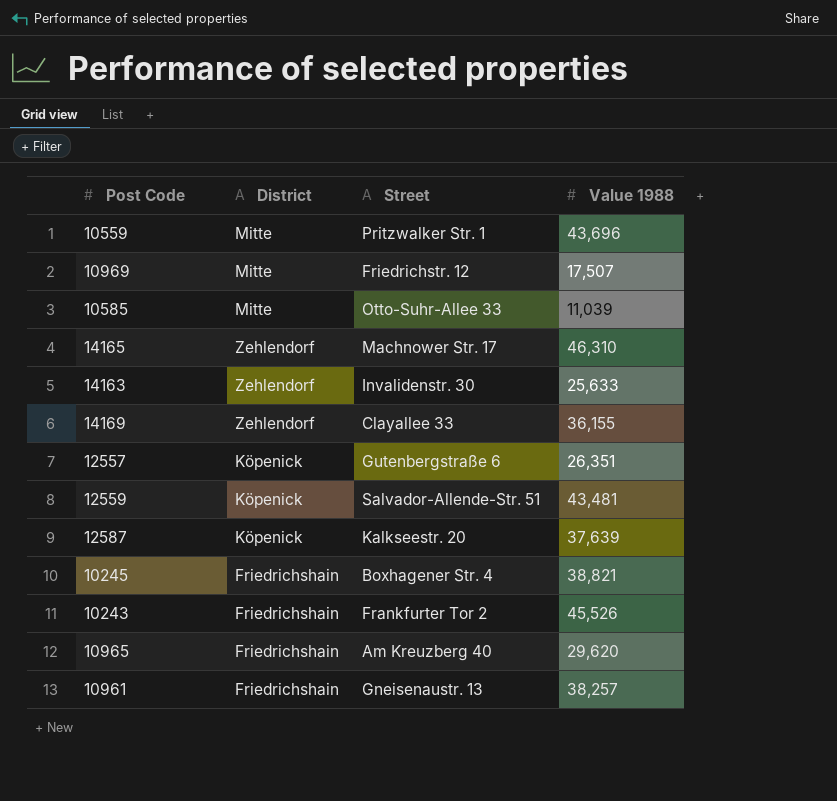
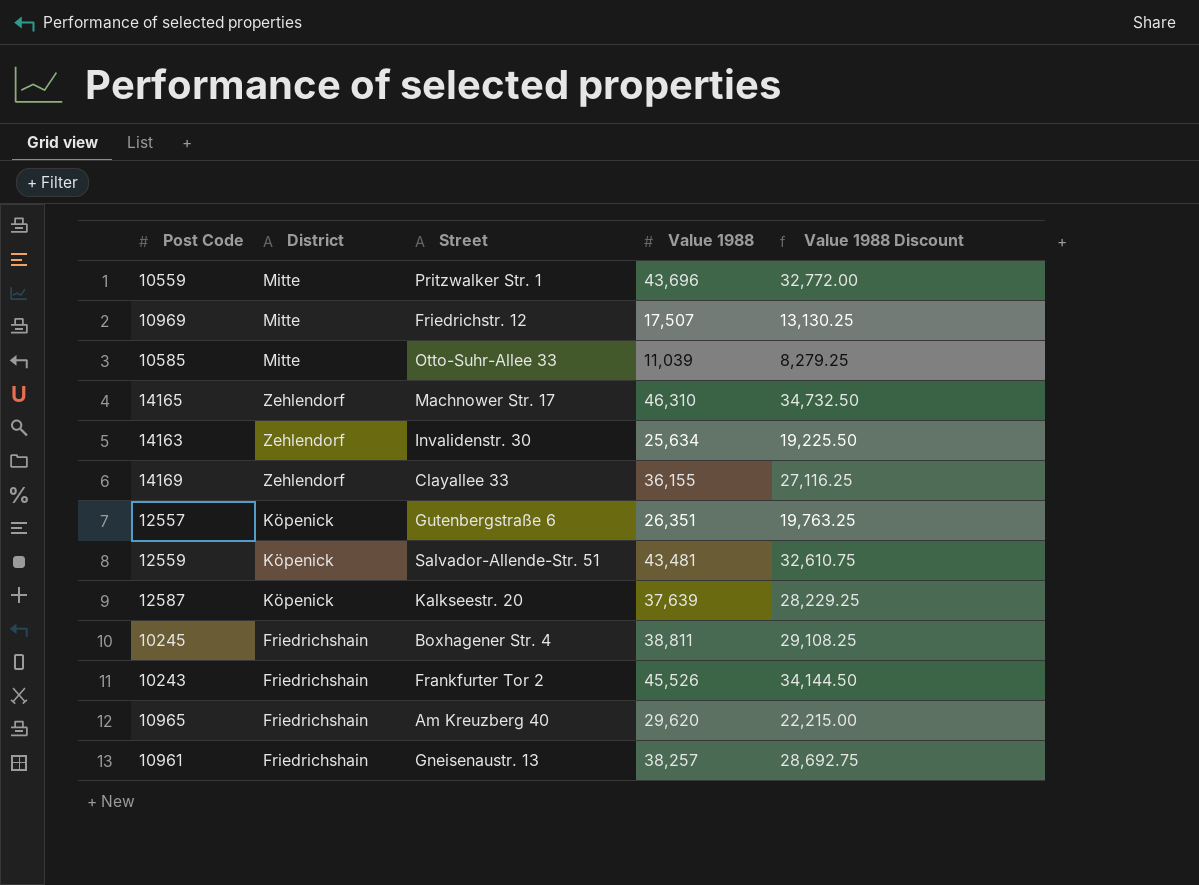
column Value 1988 Discount | formula: none -> [Value 1988] * 0.75
14163 | Value 1988: 25,633 -> 25,634
10245 | Value 1988: 38,821 -> 38,811

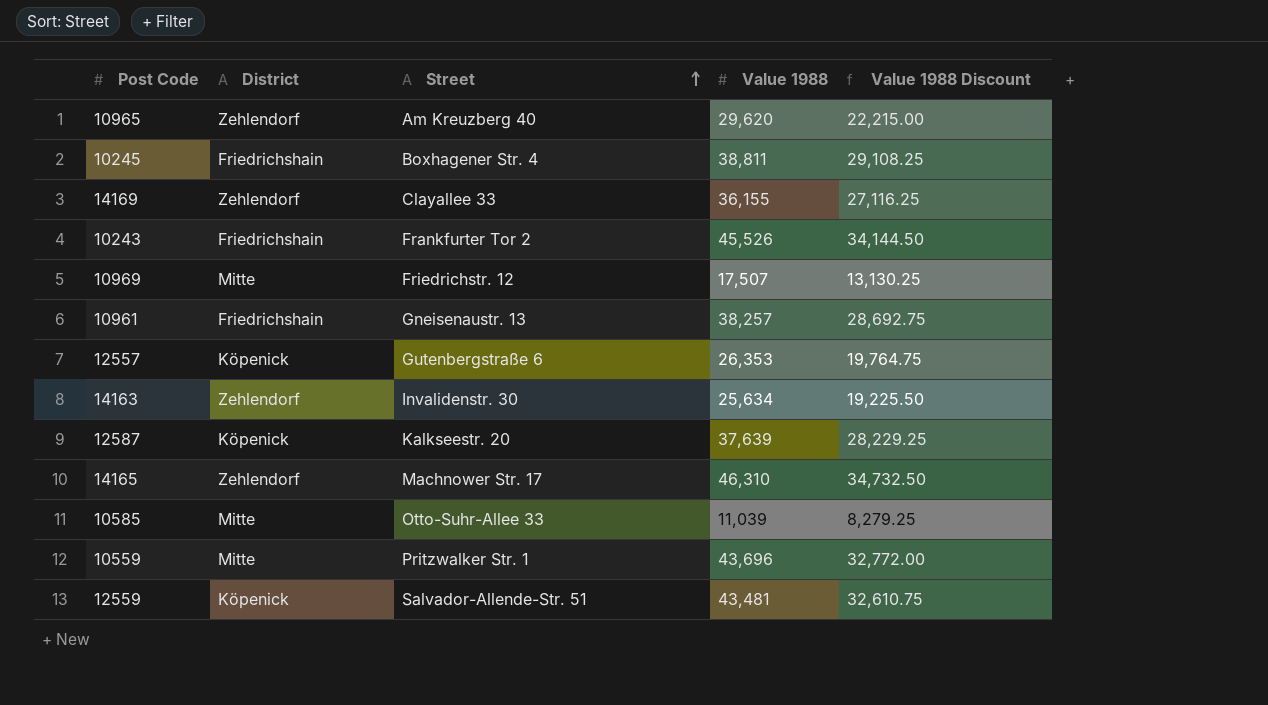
row order: none -> Street ascending
10965 | District: Friedrichshain -> Zehlendorf
12557 | Value 1988: 26,351 -> 26,353
12557 | Value 1988 Discount: 19,763.25 -> 19,764.75

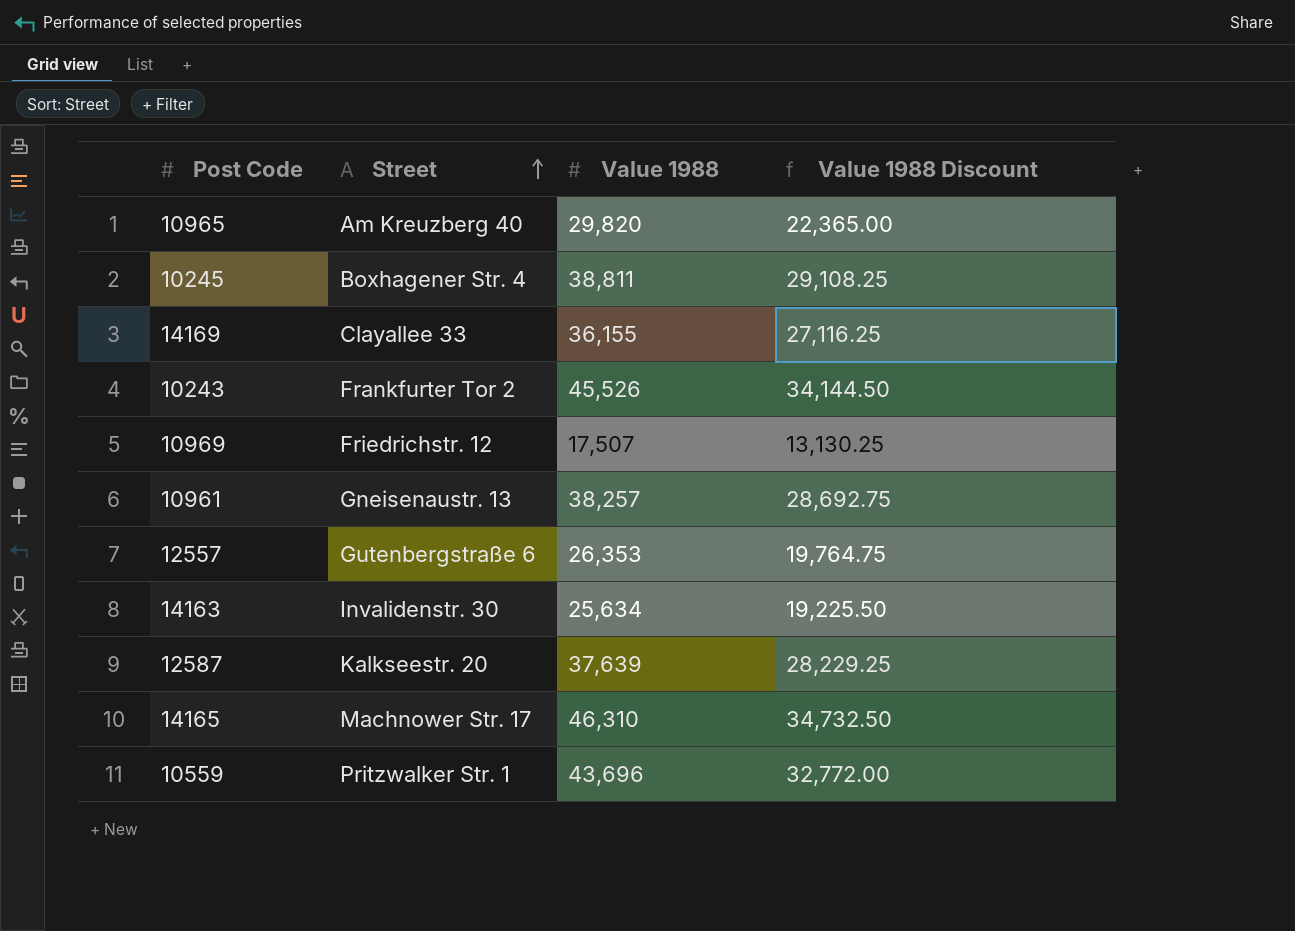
column District | position: 2 -> none
row 10585: Mitte | Otto-Suhr-Allee 33 | 11,039 | 8,279.25 -> none
row 12559: Köpenick | Salvador-Allende-Str. 51 | 43,481 | 32,610.75 -> none
10965 | Value 1988: 29,620 -> 29,820
10965 | Value 1988 Discount: 22,215.00 -> 22,365.00

